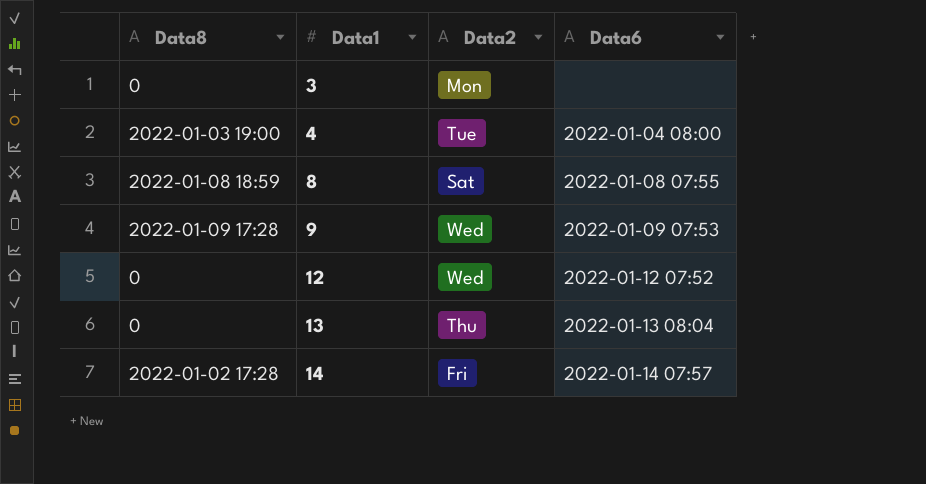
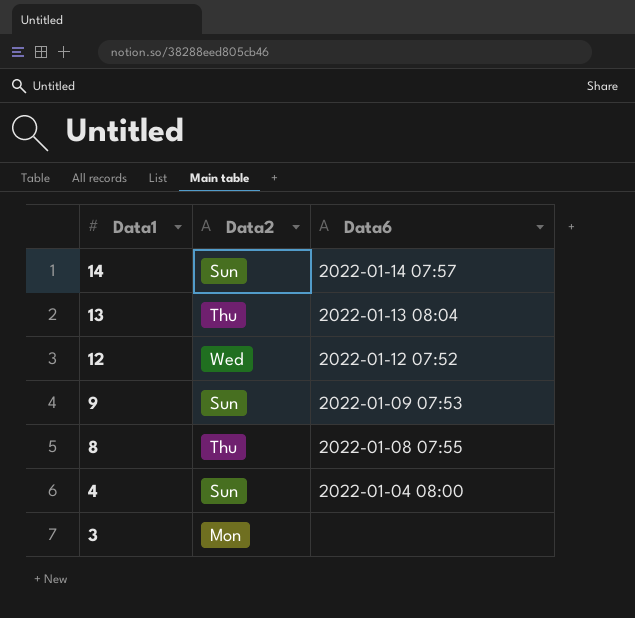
row order: Data1 ascending -> Data1 descending
column Data8 | position: 1 -> none
14 | Data2: Fri -> Sun
9 | Data2: Wed -> Sun
8 | Data2: Sat -> Thu
4 | Data2: Tue -> Sun

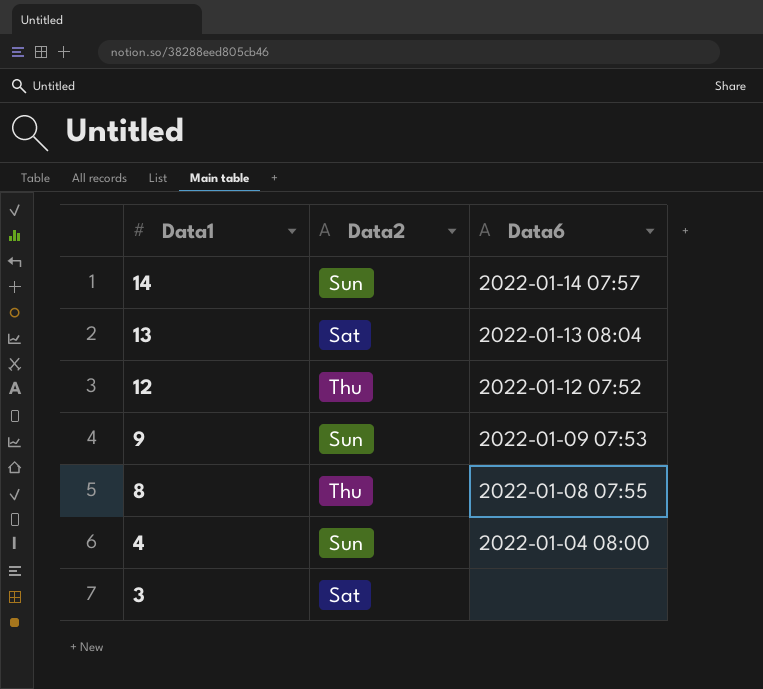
13 | Data2: Thu -> Sat
12 | Data2: Wed -> Thu
3 | Data2: Mon -> Sat

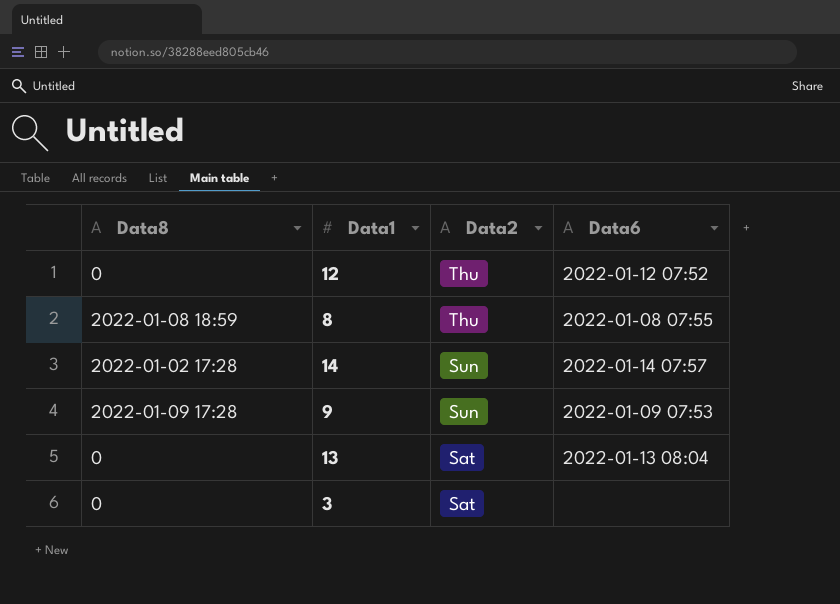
row order: Data1 descending -> Data2 descending
column Data8 | position: none -> 1
row 4: Sun | 2022-01-04 08:00 -> none

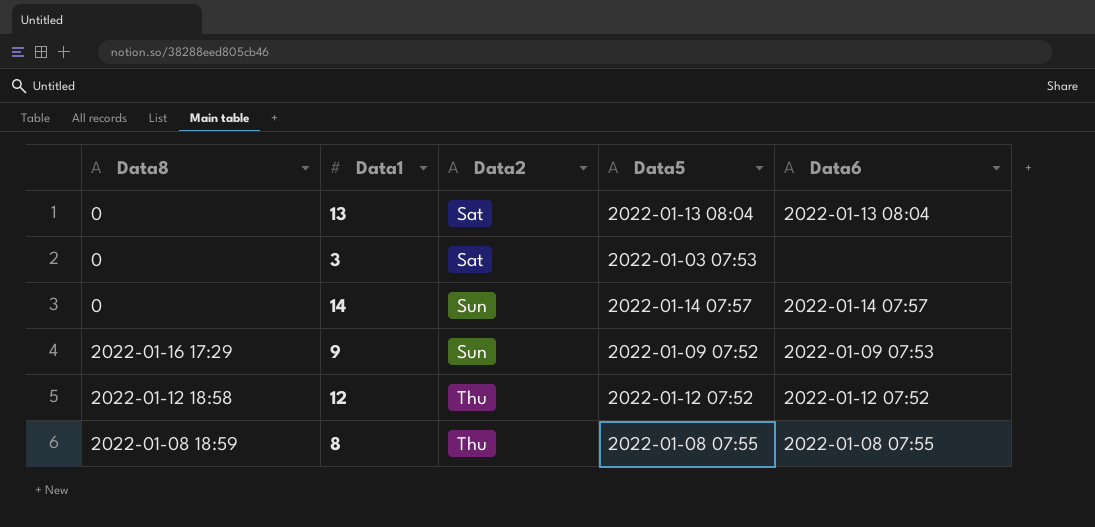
row order: Data2 descending -> Data2 ascending
column Data5 | position: none -> 4
14 | Data8: 2022-01-02 17:28 -> 0
9 | Data8: 2022-01-09 17:28 -> 2022-01-16 17:29
12 | Data8: 0 -> 2022-01-12 18:58

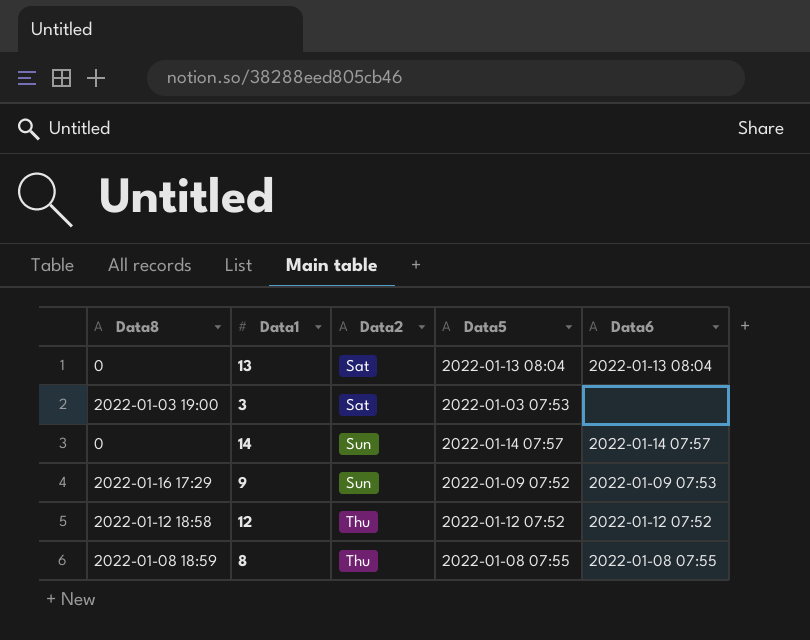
3 | Data8: 0 -> 2022-01-03 19:00

